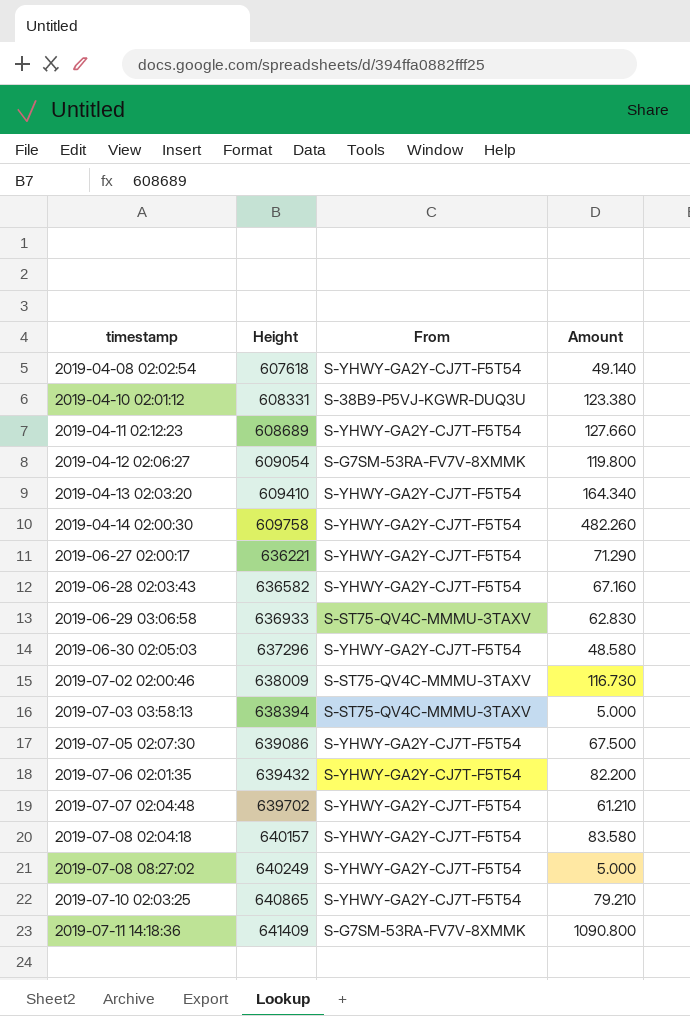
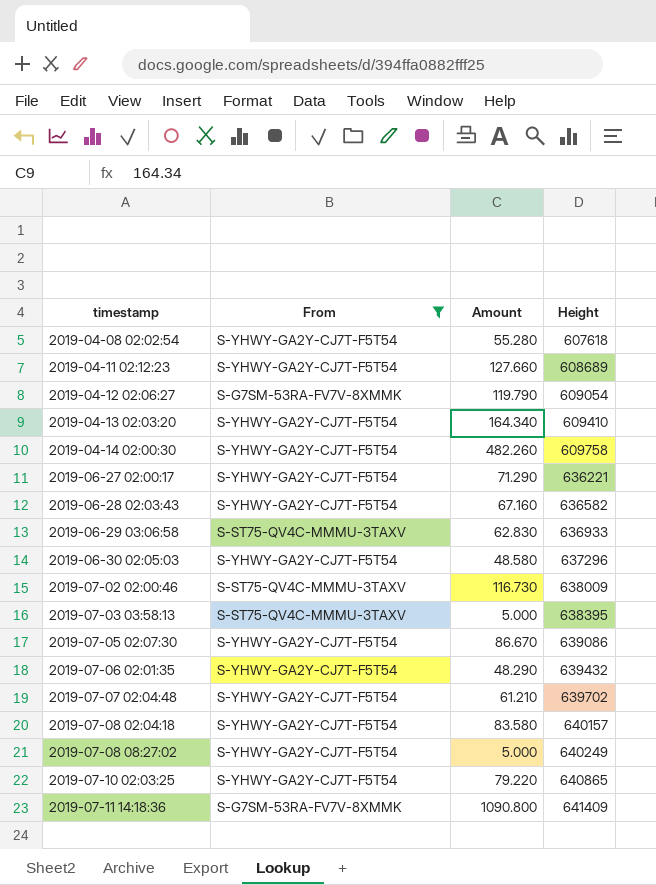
filter: none -> From != S-38B9-P5VJ-KGWR-DUQ3U
column Height | position: 2 -> 4
2019-04-08 02:02:54 | Amount: 49.140 -> 55.280
2019-04-12 02:06:27 | Amount: 119.800 -> 119.790
2019-07-03 03:58:13 | Height: 638394 -> 638395
2019-07-05 02:07:30 | Amount: 67.500 -> 86.670
2019-07-06 02:01:35 | Amount: 82.200 -> 48.290
2019-07-10 02:03:25 | Amount: 79.210 -> 79.220

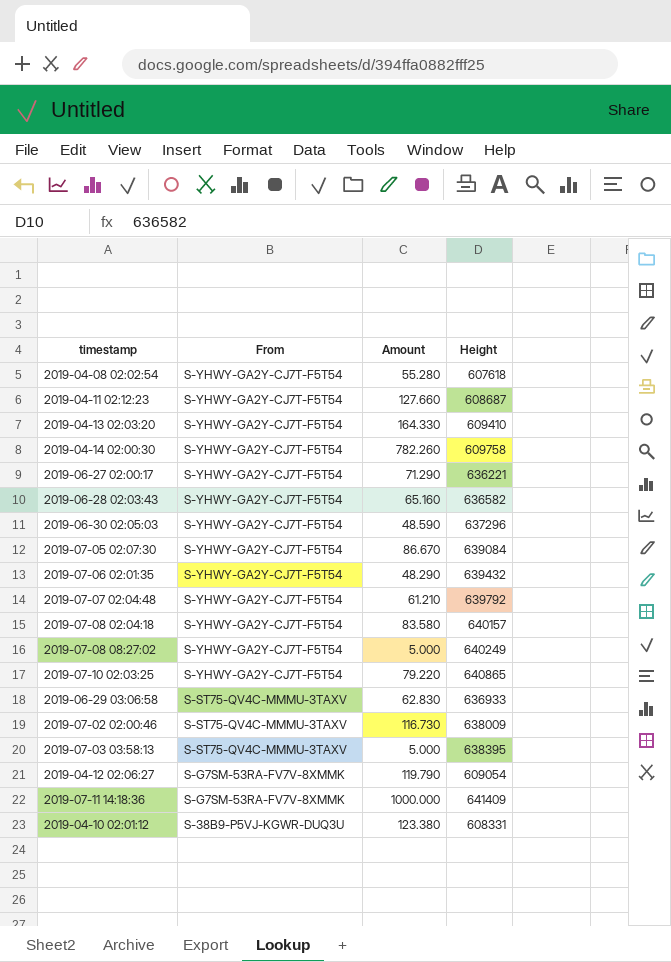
filter: From != S-38B9-P5VJ-KGWR-DUQ3U -> none
row order: timestamp ascending -> From descending
2019-04-11 02:12:23 | Height: 608689 -> 608687
2019-04-13 02:03:20 | Amount: 164.340 -> 164.330
2019-04-14 02:00:30 | Amount: 482.260 -> 782.260
2019-06-28 02:03:43 | Amount: 67.160 -> 65.160
2019-06-30 02:05:03 | Amount: 48.580 -> 48.590
2019-07-05 02:07:30 | Height: 639086 -> 639084
2019-07-07 02:04:48 | Height: 639702 -> 639792
2019-07-11 14:18:36 | Amount: 1090.800 -> 1000.000

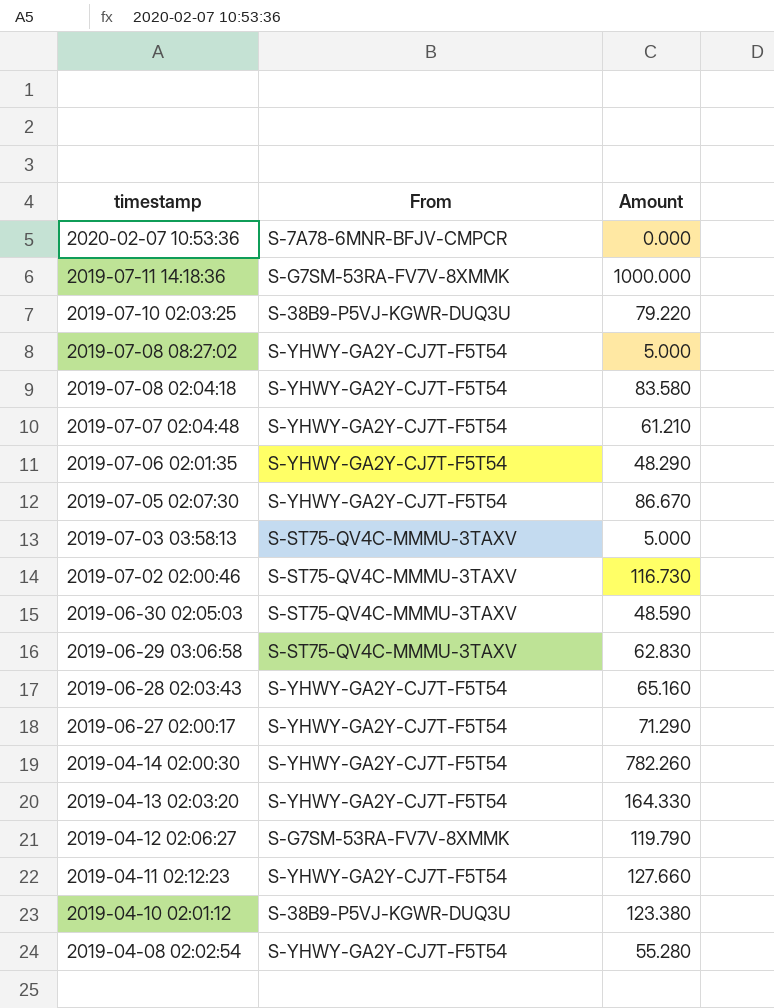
row order: From descending -> timestamp descending
column Height | position: 4 -> none
row 2020-02-07 10:53:36: none -> S-7A78-6MNR-BFJV-CMPCR | 0.000
2019-07-10 02:03:25 | From: S-YHWY-GA2Y-CJ7T-F5T54 -> S-38B9-P5VJ-KGWR-DUQ3U
2019-06-30 02:05:03 | From: S-YHWY-GA2Y-CJ7T-F5T54 -> S-ST75-QV4C-MMMU-3TAXV

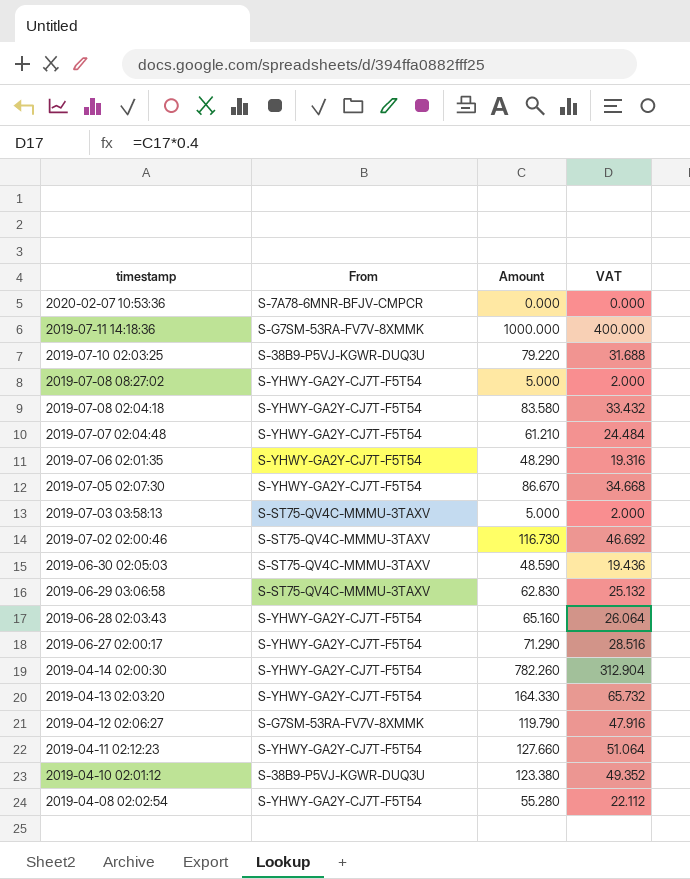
column VAT | formula: none -> [Amount] * 0.4

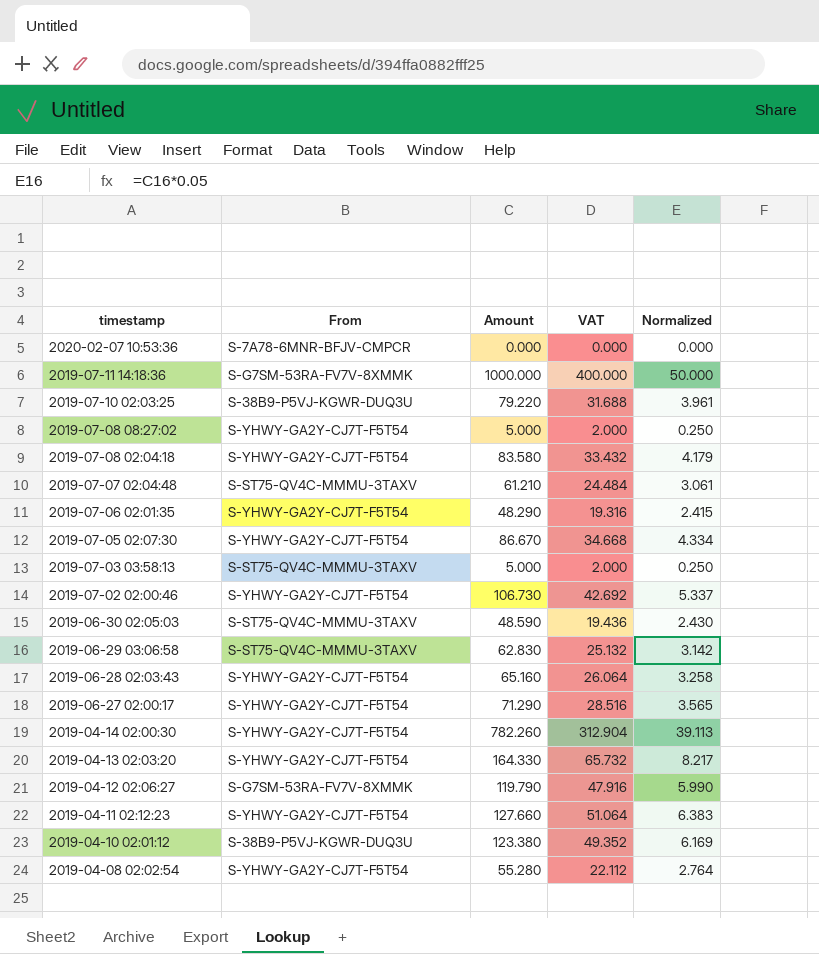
column Normalized | formula: none -> [Amount] * 0.05
2019-07-07 02:04:48 | From: S-YHWY-GA2Y-CJ7T-F5T54 -> S-ST75-QV4C-MMMU-3TAXV
2019-07-02 02:00:46 | From: S-ST75-QV4C-MMMU-3TAXV -> S-YHWY-GA2Y-CJ7T-F5T54
2019-07-02 02:00:46 | Amount: 116.730 -> 106.730
2019-07-02 02:00:46 | VAT: 46.692 -> 42.692

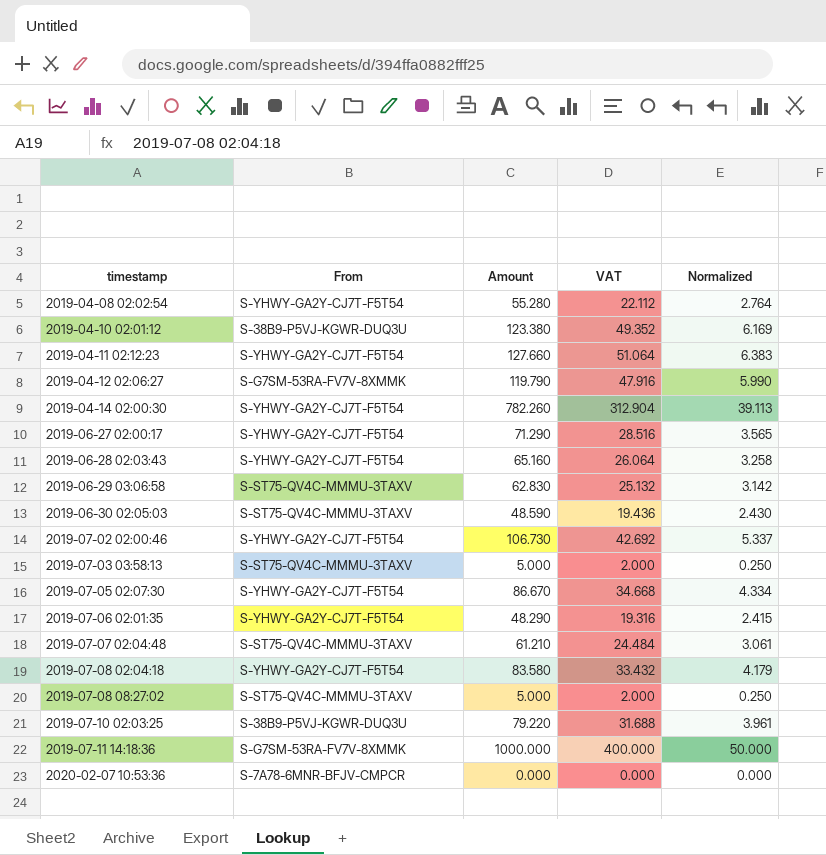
row order: timestamp descending -> timestamp ascending
row 2019-04-13 02:03:20: S-YHWY-GA2Y-CJ7T-F5T54 | 164.330 | 65.732 | 8.217 -> none
2019-07-08 08:27:02 | From: S-YHWY-GA2Y-CJ7T-F5T54 -> S-ST75-QV4C-MMMU-3TAXV

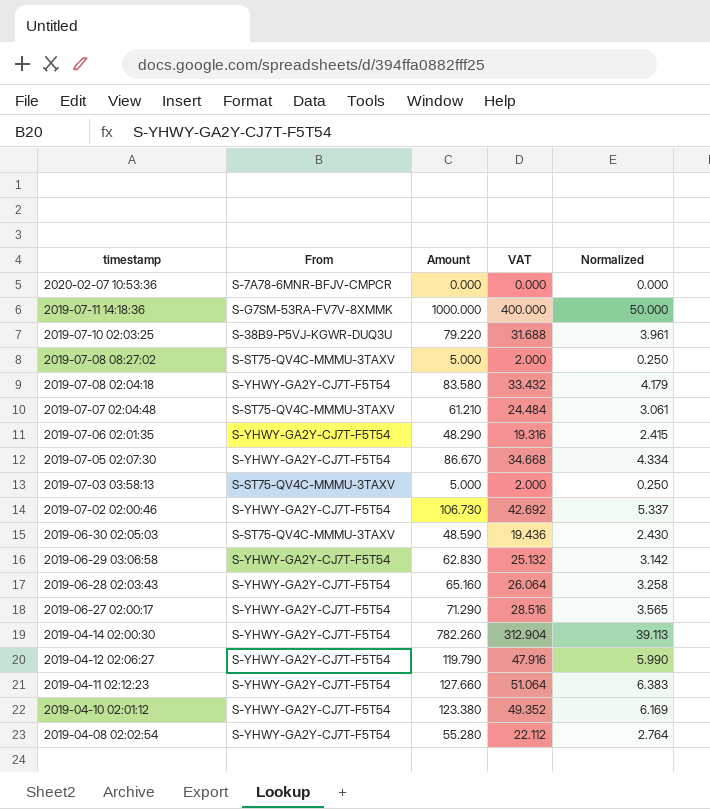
row order: timestamp ascending -> timestamp descending
2019-06-29 03:06:58 | From: S-ST75-QV4C-MMMU-3TAXV -> S-YHWY-GA2Y-CJ7T-F5T54
2019-04-12 02:06:27 | From: S-G7SM-53RA-FV7V-8XMMK -> S-YHWY-GA2Y-CJ7T-F5T54
2019-04-10 02:01:12 | From: S-38B9-P5VJ-KGWR-DUQ3U -> S-YHWY-GA2Y-CJ7T-F5T54

